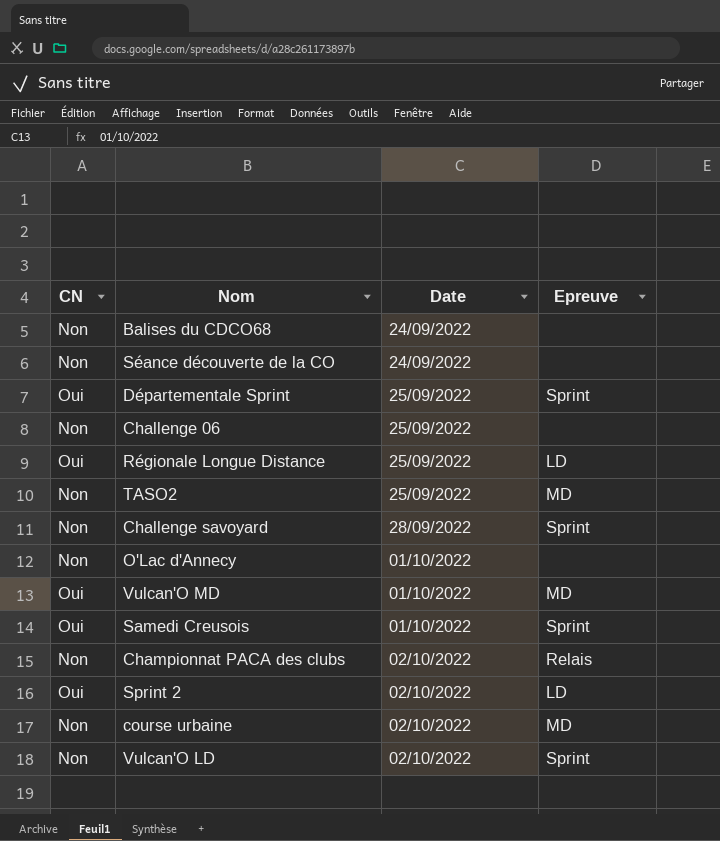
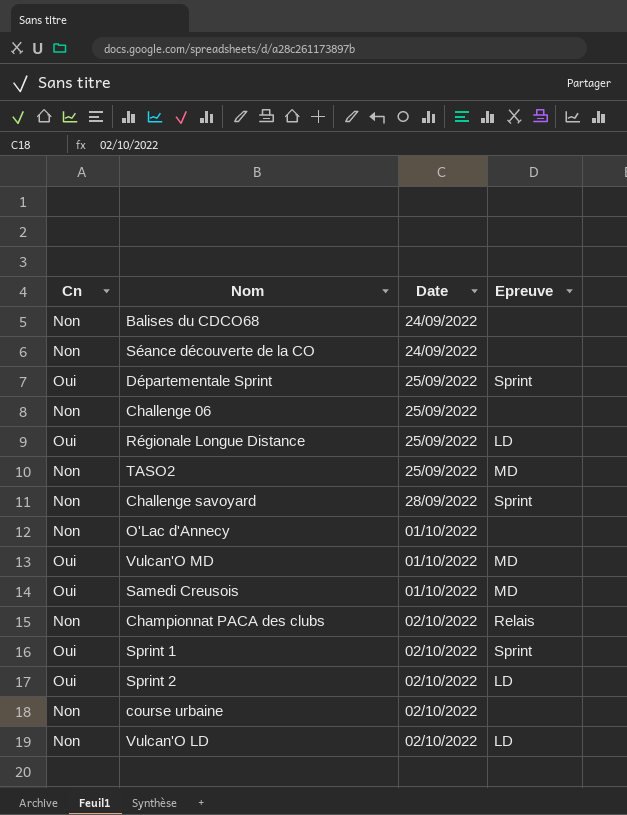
column name: CN -> Cn
Samedi Creusois | Epreuve: Sprint -> MD
row Sprint 1: none -> Oui | 02/10/2022 | Sprint
course urbaine | Epreuve: MD -> none
Vulcan'O LD | Epreuve: Sprint -> LD

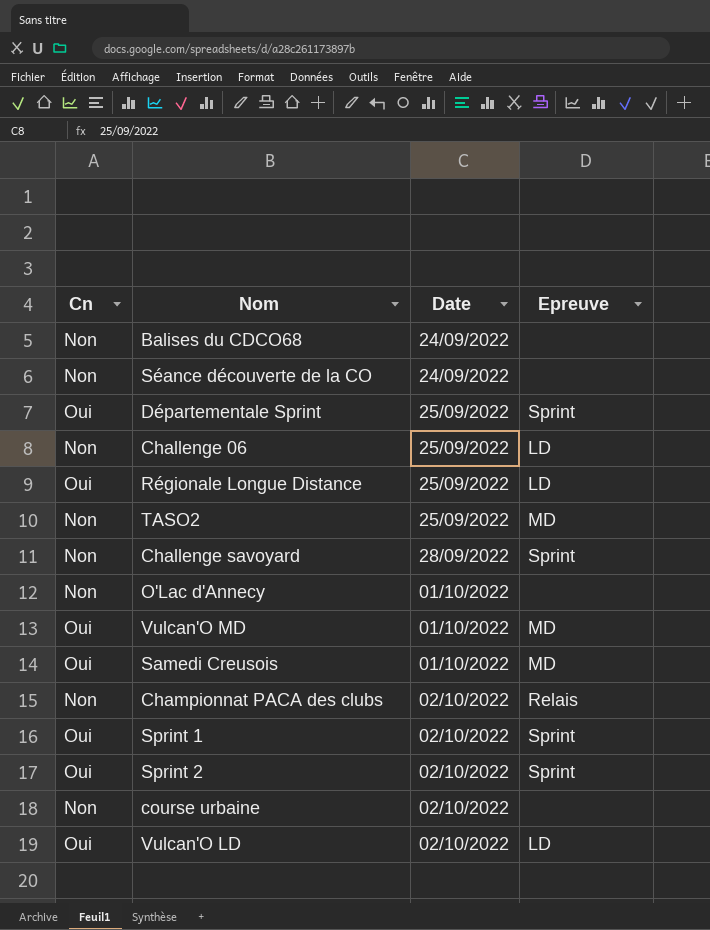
Challenge 06 | Epreuve: none -> LD
Sprint 2 | Epreuve: LD -> Sprint
Vulcan'O LD | Cn: Non -> Oui

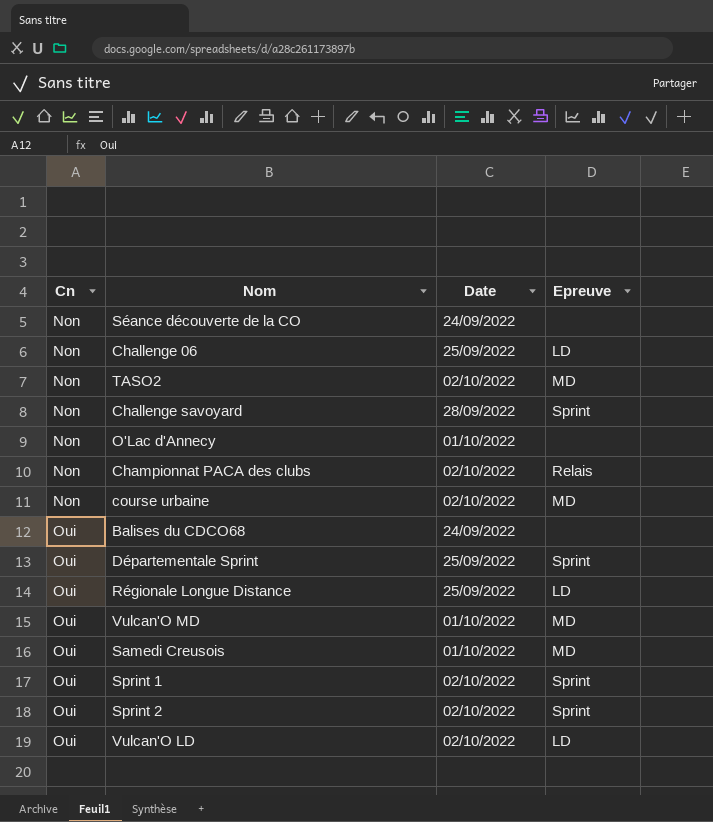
row order: Date ascending -> Cn ascending
TASO2 | Date: 25/09/2022 -> 02/10/2022
course urbaine | Epreuve: none -> MD
Balises du CDCO68 | Cn: Non -> Oui

